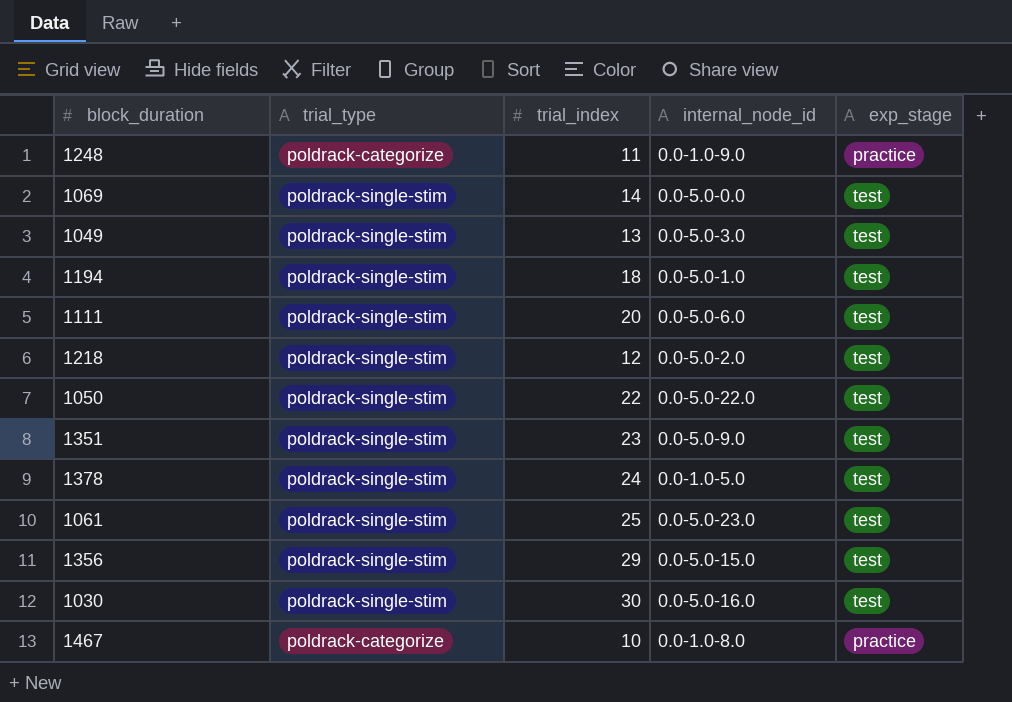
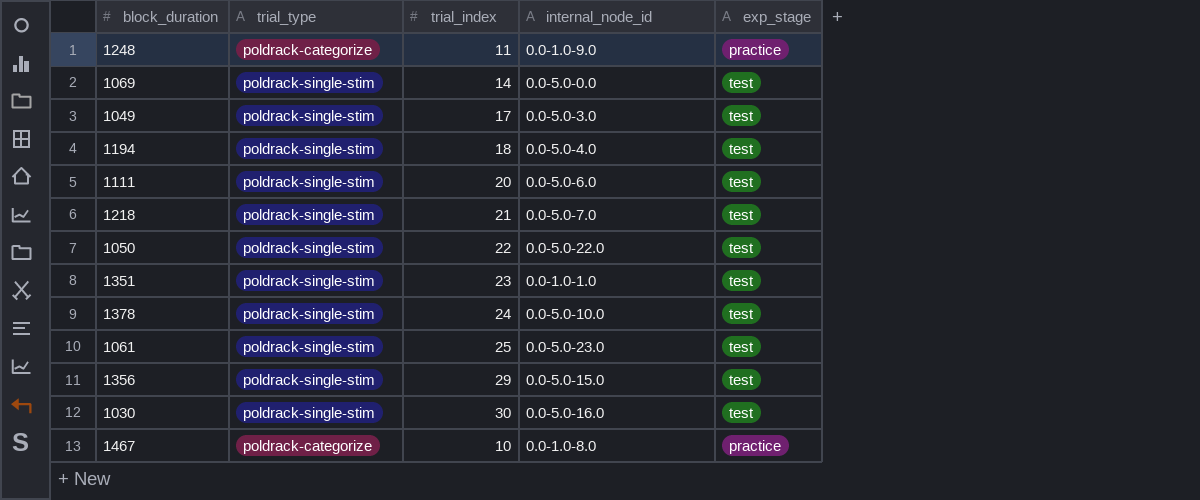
1049 | trial_index: 13 -> 17
1194 | internal_node_id: 0.0-5.0-1.0 -> 0.0-5.0-4.0
1218 | trial_index: 12 -> 21
1218 | internal_node_id: 0.0-5.0-2.0 -> 0.0-5.0-7.0
1351 | internal_node_id: 0.0-5.0-9.0 -> 0.0-1.0-1.0
1378 | internal_node_id: 0.0-1.0-5.0 -> 0.0-5.0-10.0

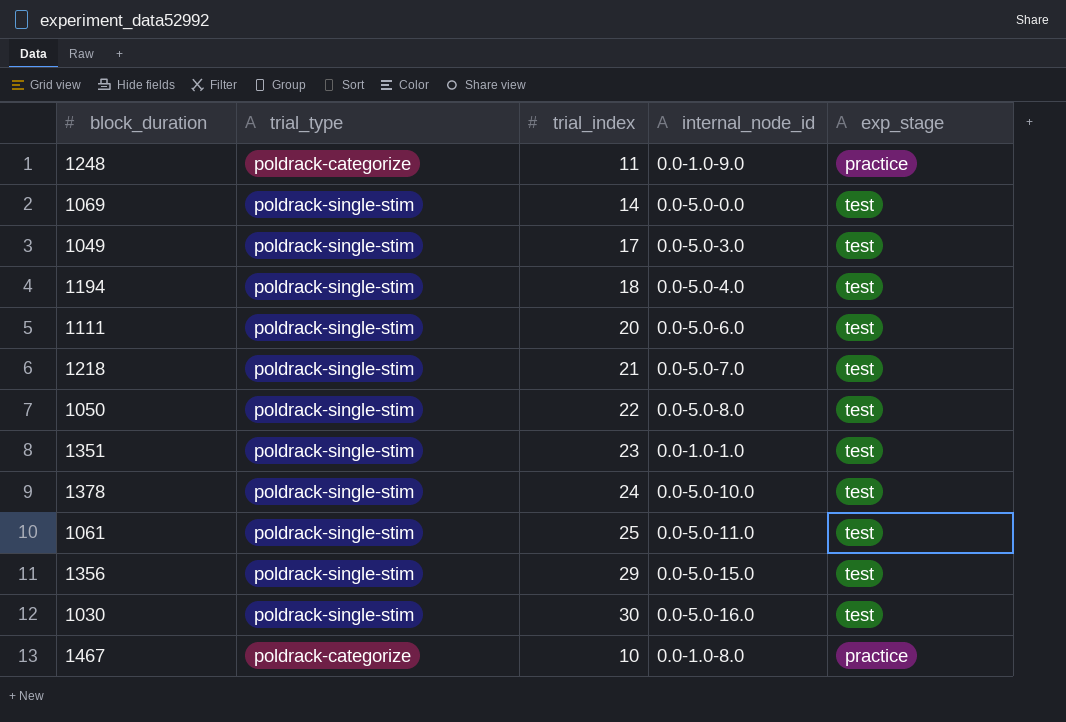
1050 | internal_node_id: 0.0-5.0-22.0 -> 0.0-5.0-8.0
1061 | internal_node_id: 0.0-5.0-23.0 -> 0.0-5.0-11.0

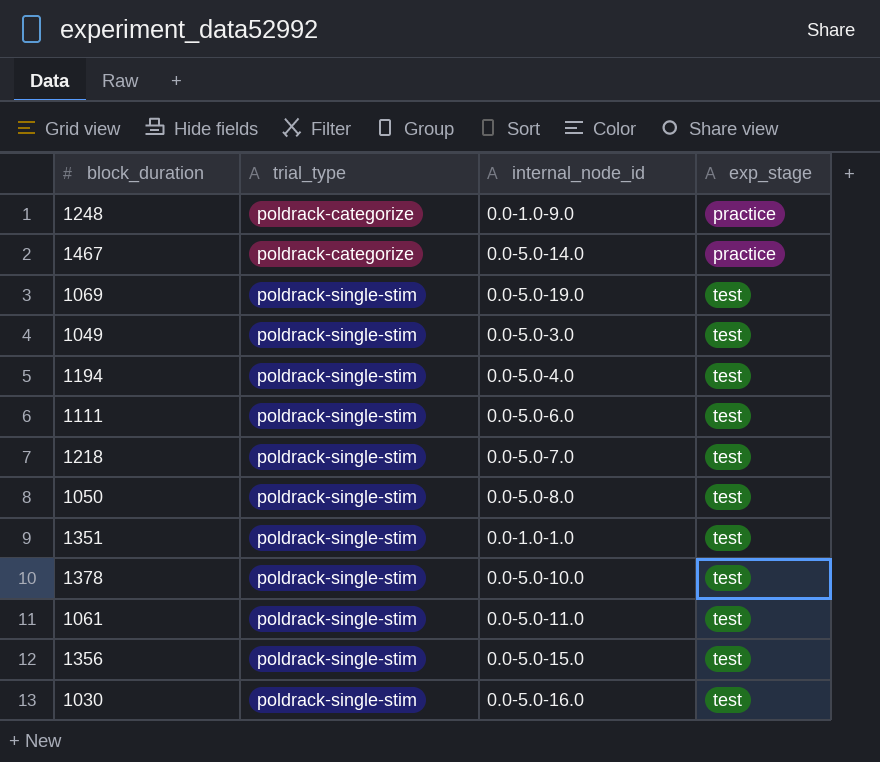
row order: none -> trial_type ascending
column trial_index | position: 3 -> none
1467 | internal_node_id: 0.0-1.0-8.0 -> 0.0-5.0-14.0
1069 | internal_node_id: 0.0-5.0-0.0 -> 0.0-5.0-19.0

